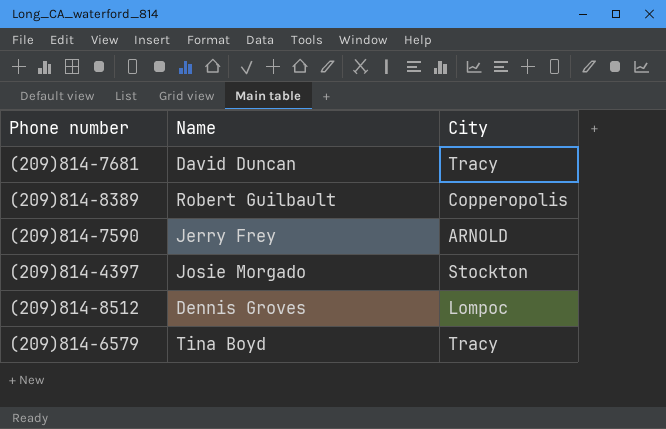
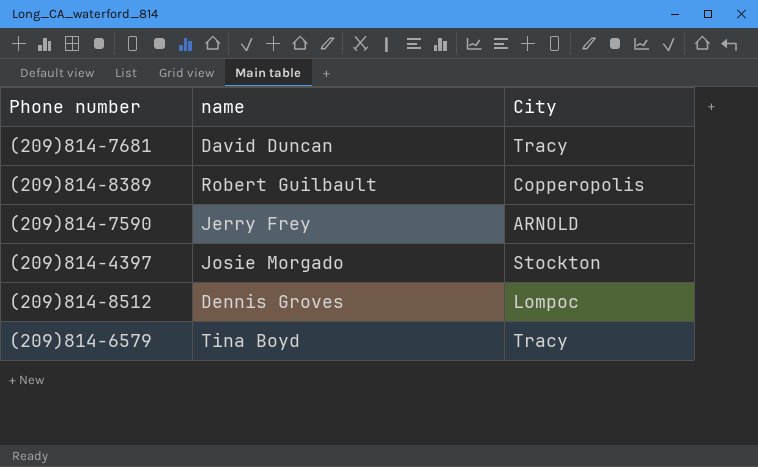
column name: Name -> name

